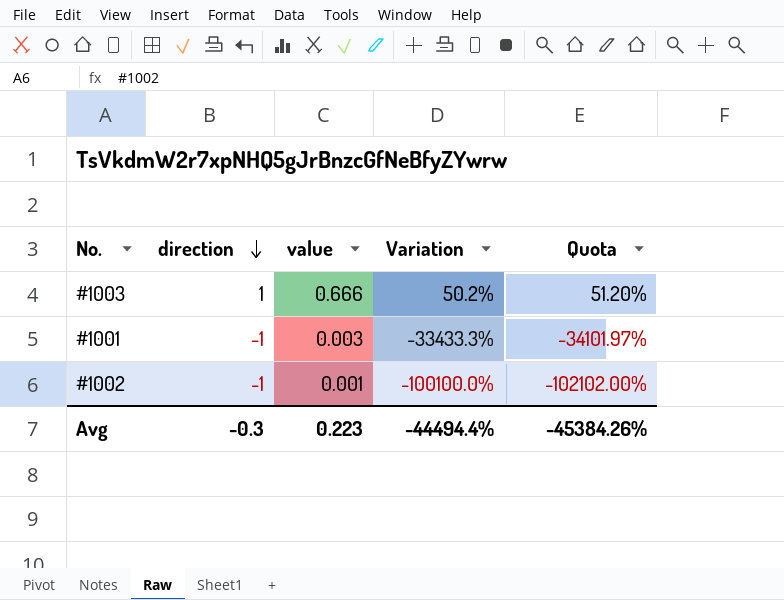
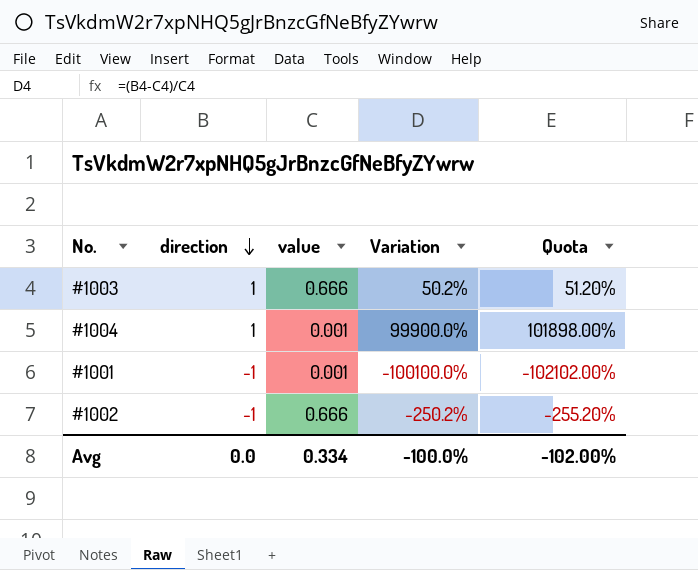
row #1004: none -> 1 | 0.001 | 99900.0% | 101898.00%
#1001 | value: 0.003 -> 0.001
#1001 | Variation: -33433.3% -> -100100.0%
#1001 | Quota: -34101.97% -> -102102.00%
#1002 | value: 0.001 -> 0.666
#1002 | Variation: -100100.0% -> -250.2%
#1002 | Quota: -102102.00% -> -255.20%
Avg | direction: -0.3 -> 0.0
Avg | value: 0.223 -> 0.334
Avg | Variation: -44494.4% -> -100.0%
Avg | Quota: -45384.26% -> -102.00%

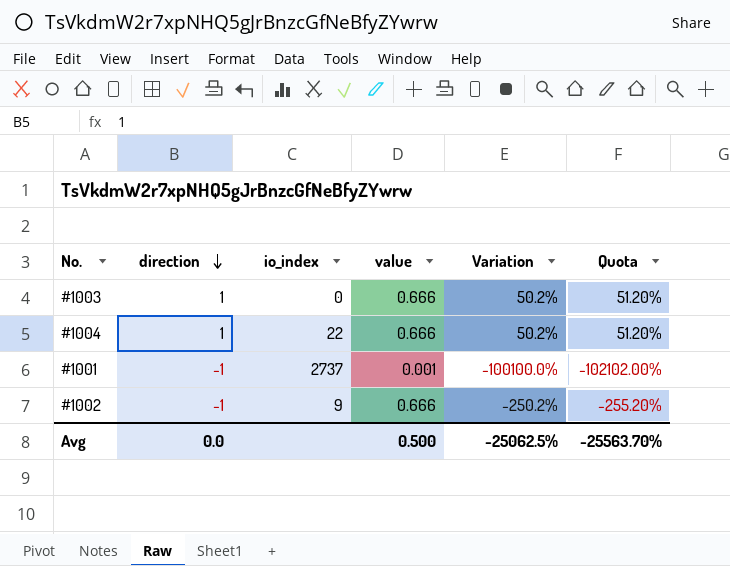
column io_index | position: none -> 3
#1004 | value: 0.001 -> 0.666
#1004 | Variation: 99900.0% -> 50.2%
#1004 | Quota: 101898.00% -> 51.20%
Avg | value: 0.334 -> 0.500
Avg | Variation: -100.0% -> -25062.5%
Avg | Quota: -102.00% -> -25563.70%

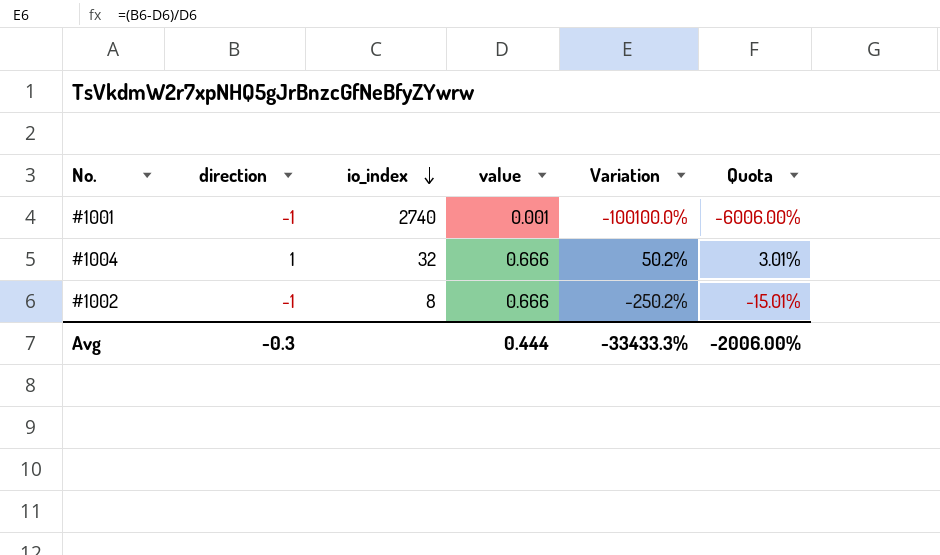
row order: direction descending -> io_index descending
column Quota | formula: [Variation] * 1.02 -> [Variation] * 0.06
row #1003: 1 | 0 | 0.666 | 50.2% | 51.20% -> none
#1001 | io_index: 2737 -> 2740
#1004 | io_index: 22 -> 32
#1002 | io_index: 9 -> 8
Avg | direction: 0.0 -> -0.3
Avg | value: 0.500 -> 0.444
Avg | Variation: -25062.5% -> -33433.3%
Avg | Quota: -25563.70% -> -2006.00%

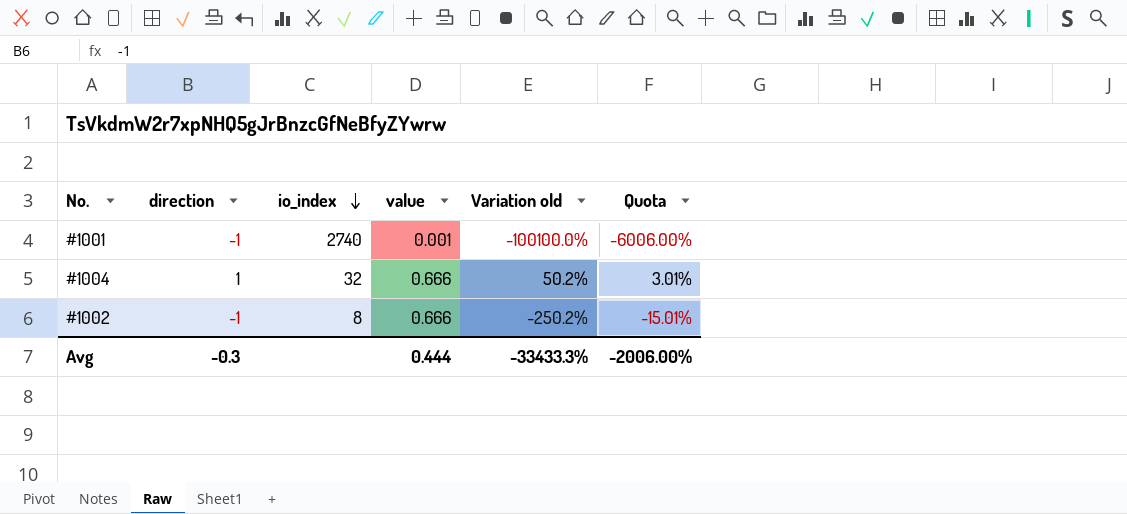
column name: Variation -> Variation old

